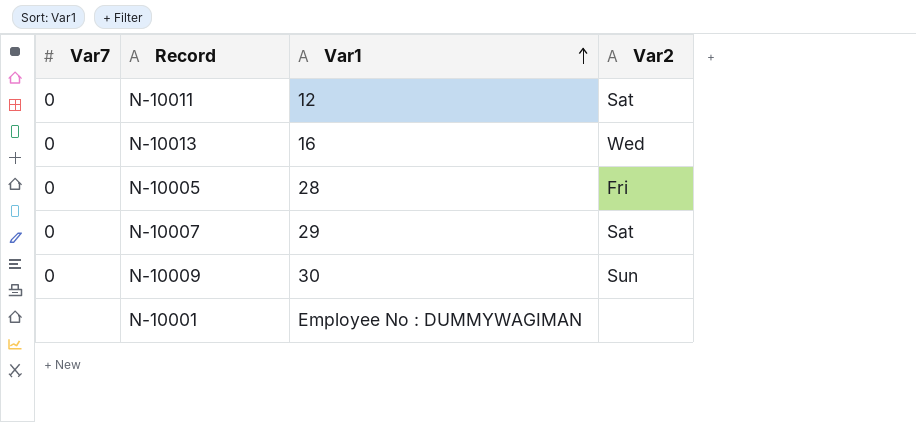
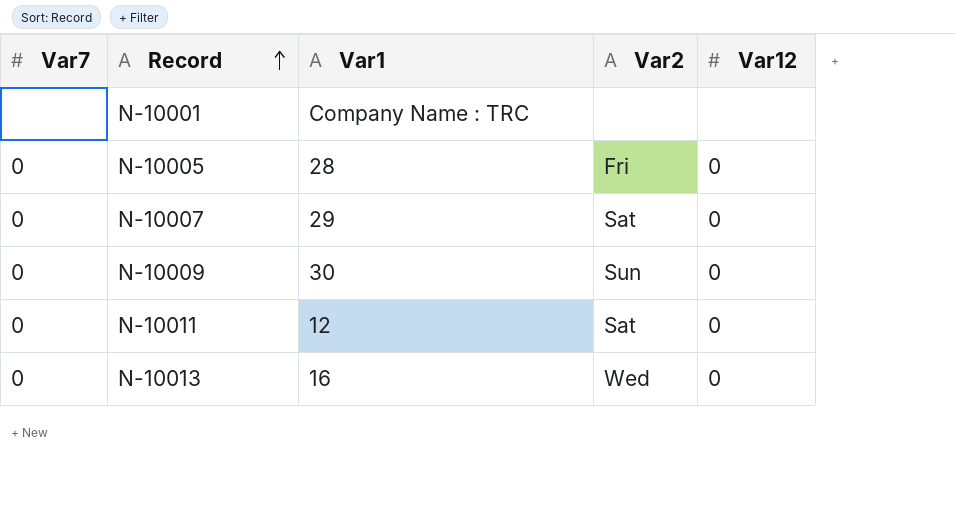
row order: Var1 ascending -> Record ascending
column Var12 | position: none -> 5
N-10001 | Var1: Employee No : DUMMYWAGIMAN -> Company Name : TRC

